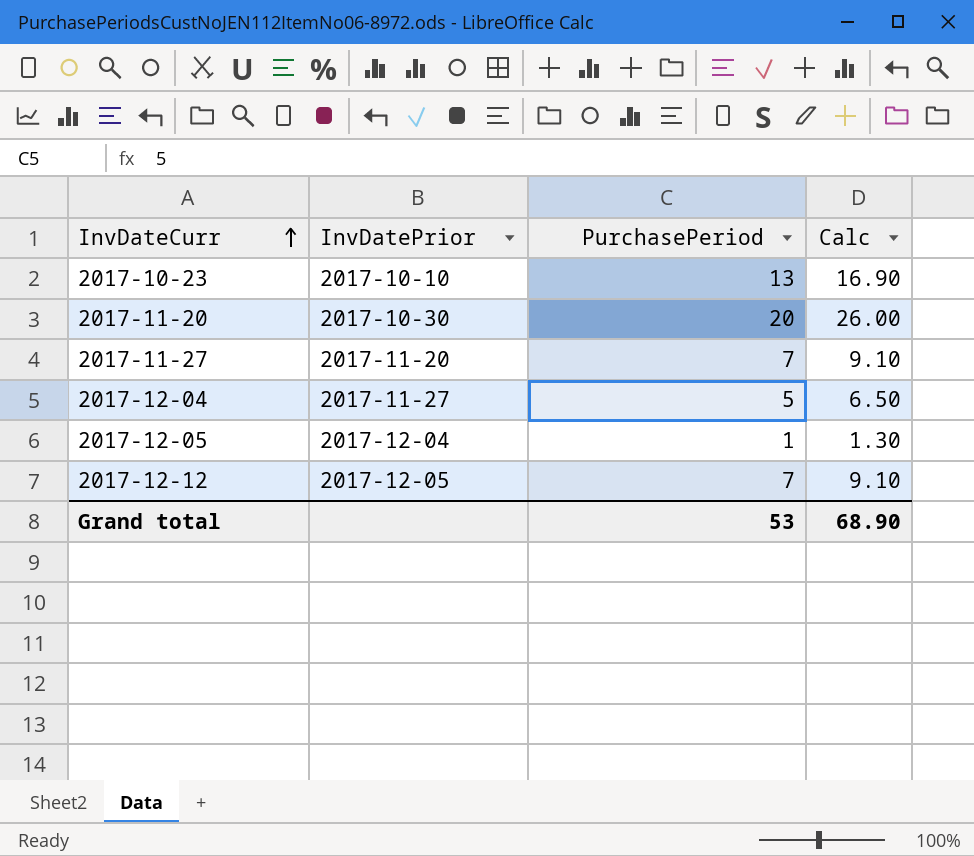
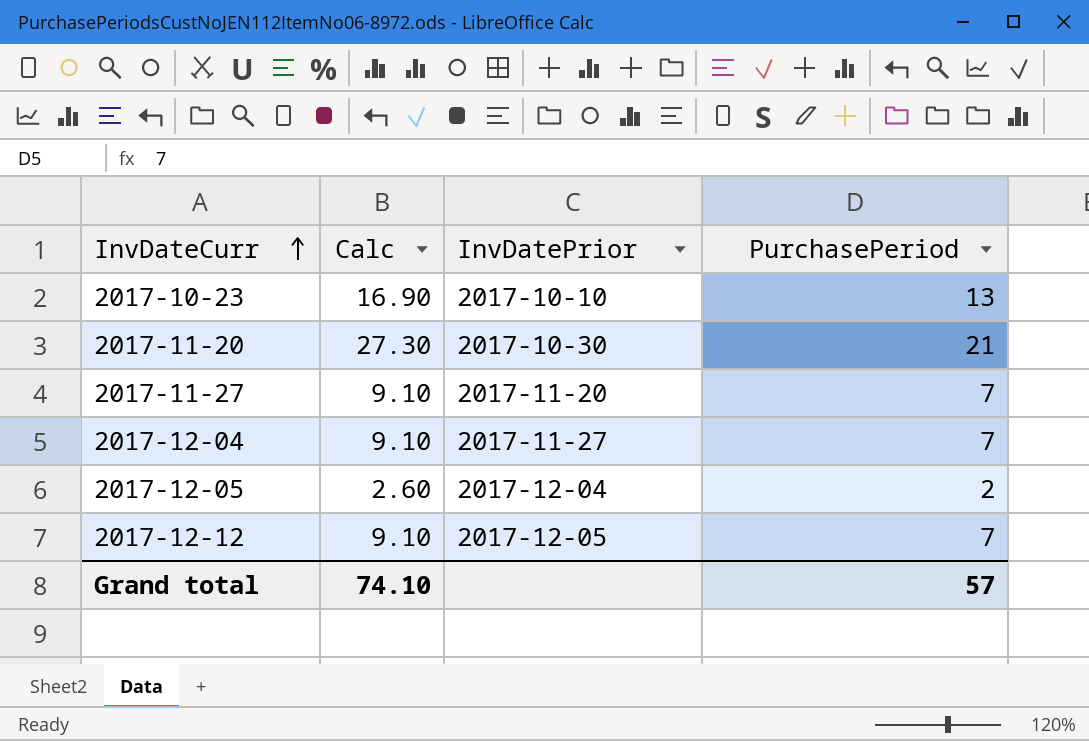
column Calc | position: 4 -> 2
2017-11-20 | Calc: 26.00 -> 27.30
2017-11-20 | PurchasePeriod: 20 -> 21
2017-12-04 | Calc: 6.50 -> 9.10
2017-12-04 | PurchasePeriod: 5 -> 7
2017-12-05 | Calc: 1.30 -> 2.60
2017-12-05 | PurchasePeriod: 1 -> 2
Grand total | Calc: 68.90 -> 74.10
Grand total | PurchasePeriod: 53 -> 57

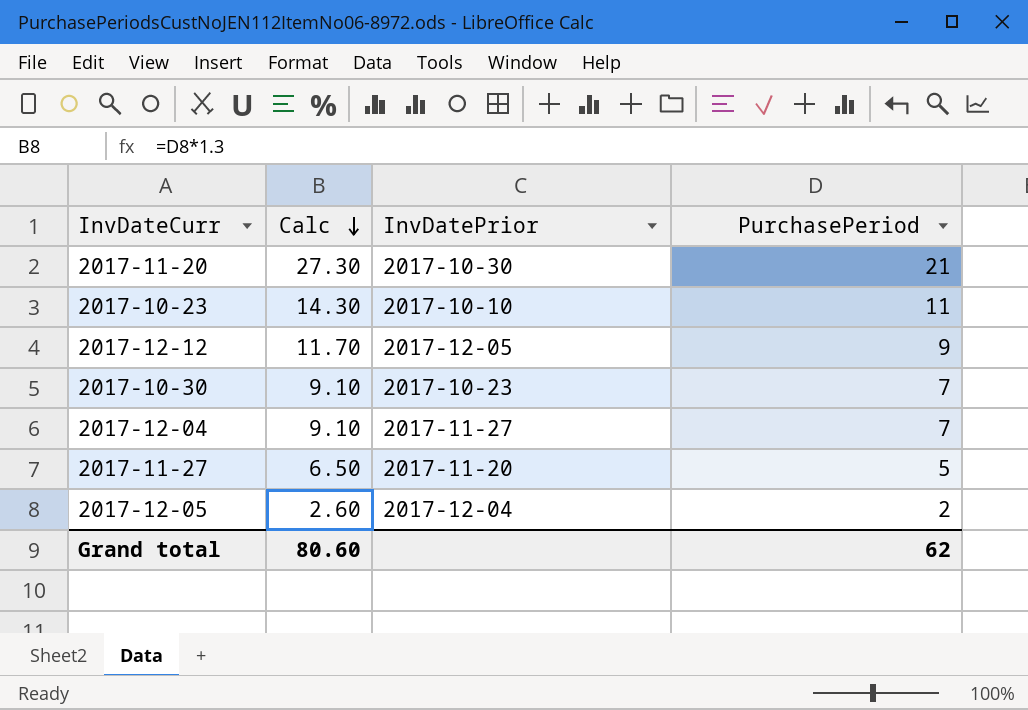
row order: InvDateCurr ascending -> Calc descending
2017-10-23 | Calc: 16.90 -> 14.30
2017-10-23 | PurchasePeriod: 13 -> 11
2017-12-12 | Calc: 9.10 -> 11.70
2017-12-12 | PurchasePeriod: 7 -> 9
row 2017-10-30: none -> 9.10 | 2017-10-23 | 7
2017-11-27 | Calc: 9.10 -> 6.50
2017-11-27 | PurchasePeriod: 7 -> 5
Grand total | Calc: 74.10 -> 80.60
Grand total | PurchasePeriod: 57 -> 62

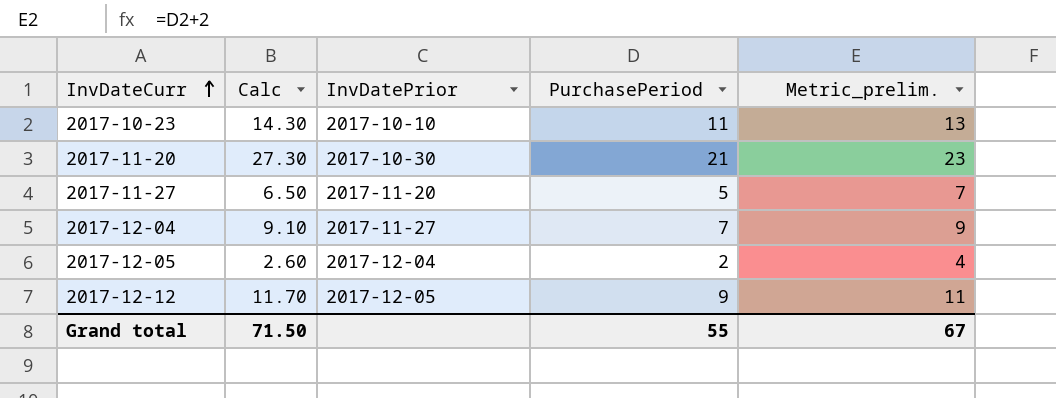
row order: Calc descending -> InvDateCurr ascending
column Metric_prelim. | formula: none -> [PurchasePeriod] + 2
row 2017-10-30: 9.10 | 2017-10-23 | 7 -> none
Grand total | Calc: 80.60 -> 71.50
Grand total | PurchasePeriod: 62 -> 55

